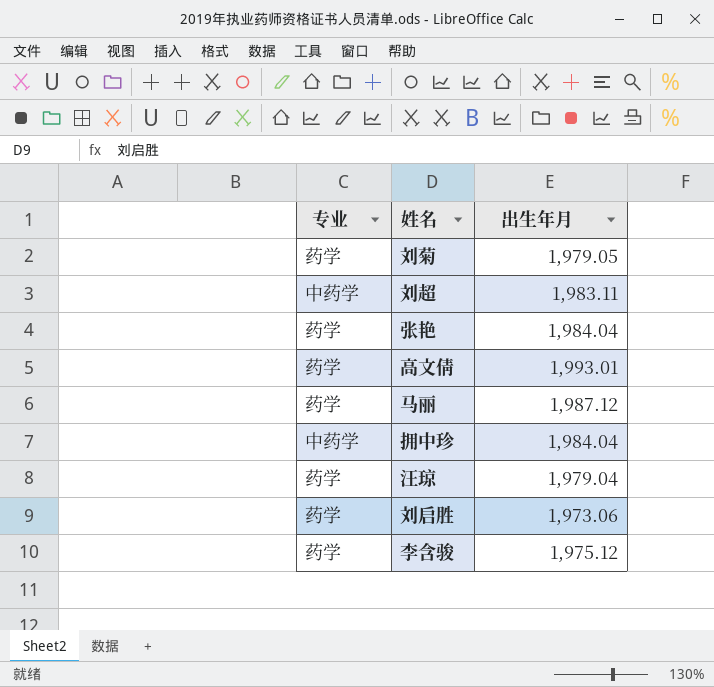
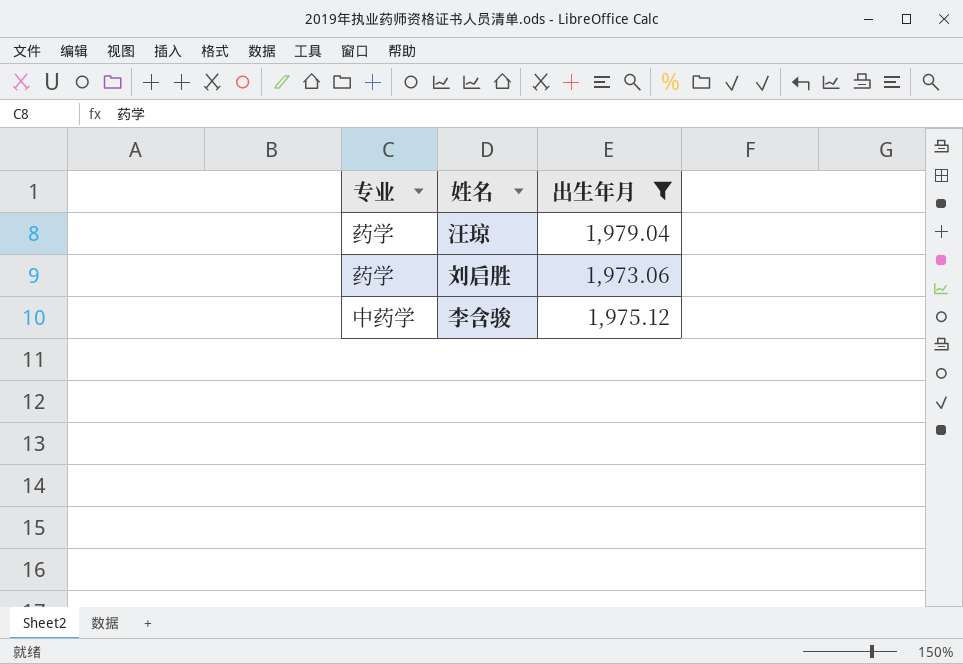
filter: none -> 出生年月 <= 1,979.04
李含骏 | 专业: 药学 -> 中药学

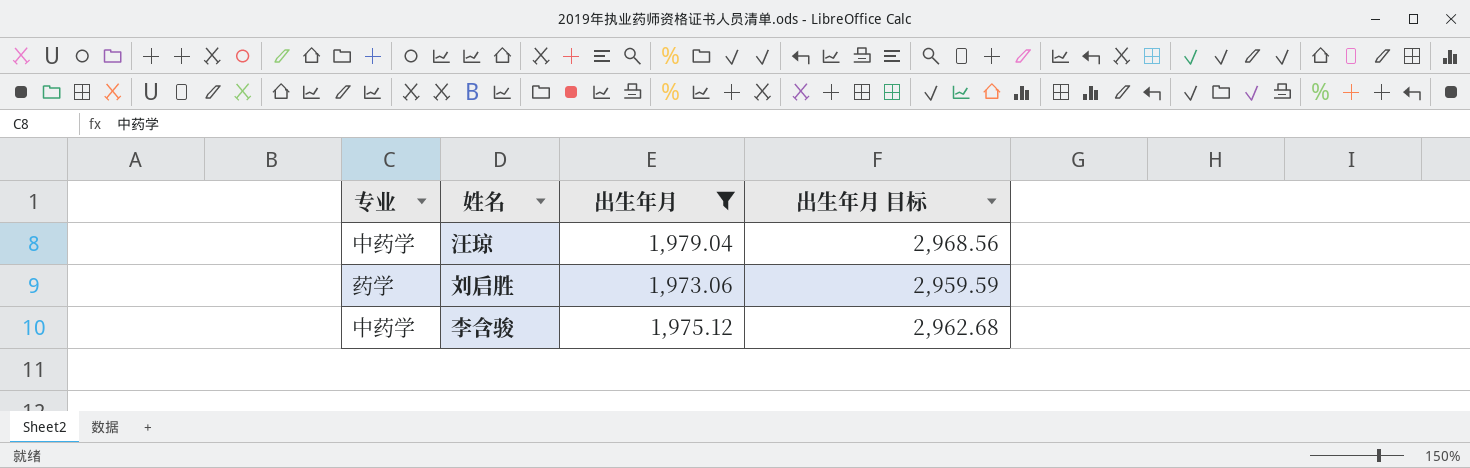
column 出生年月 目标 | formula: none -> [出生年月] * 1.5
汪琼 | 专业: 药学 -> 中药学

